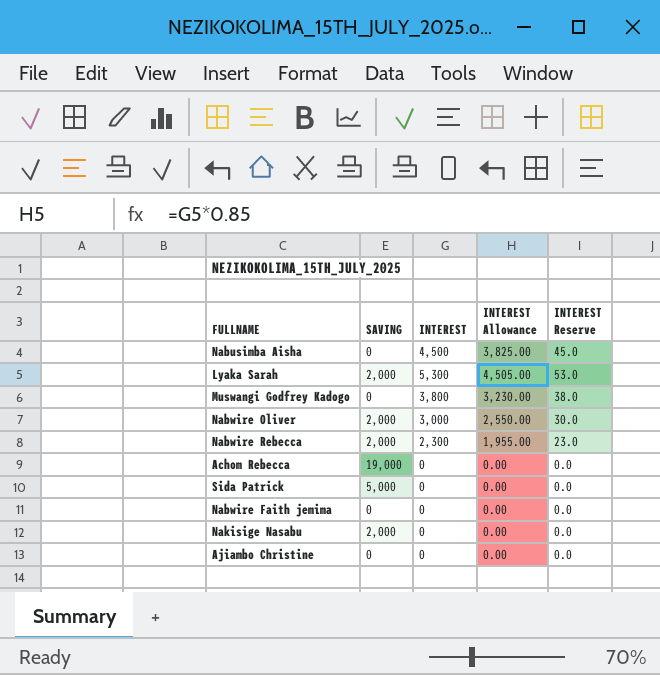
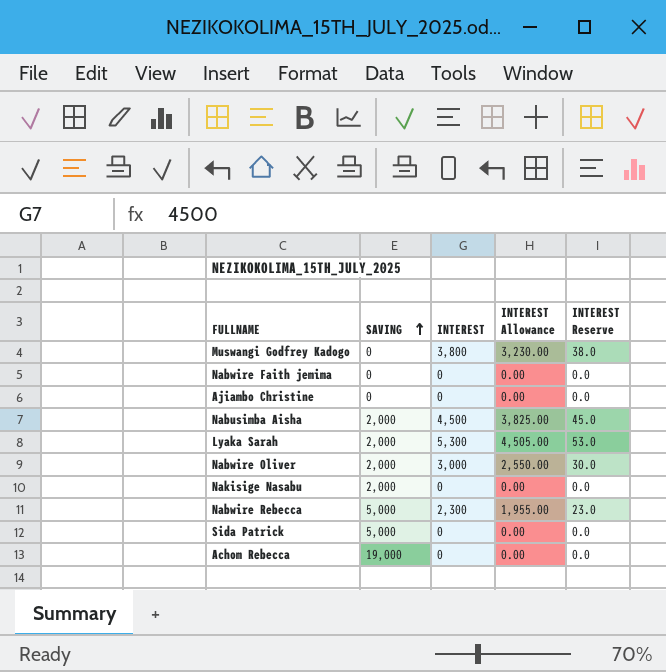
row order: none -> SAVING ascending
Nabusimba Aisha | SAVING: 0 -> 2,000
Nabwire Rebecca | SAVING: 2,000 -> 5,000

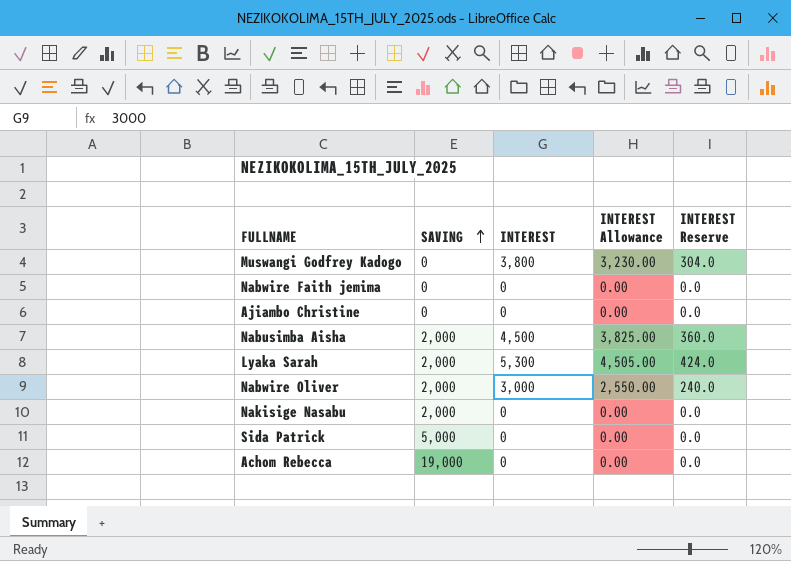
column INTEREST Reserve | formula: [INTEREST] * 0.01 -> [INTEREST] * 0.08
row Nabwire Rebecca: 5,000 | 2,300 | 1,955.00 | 23.0 -> none

